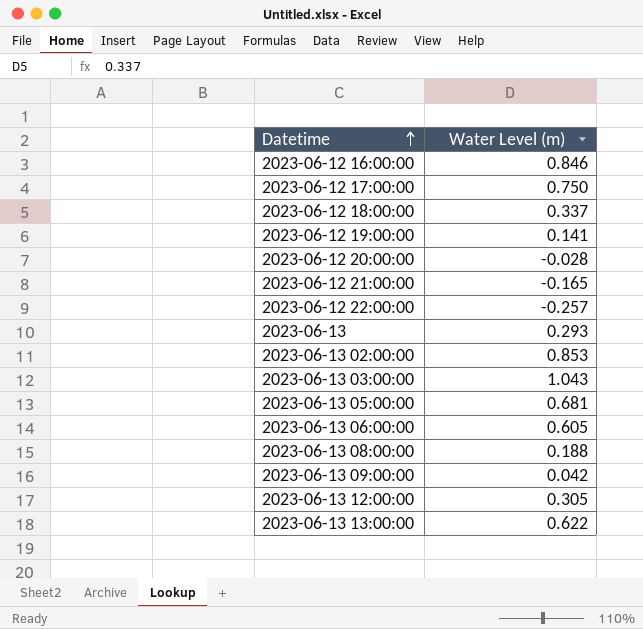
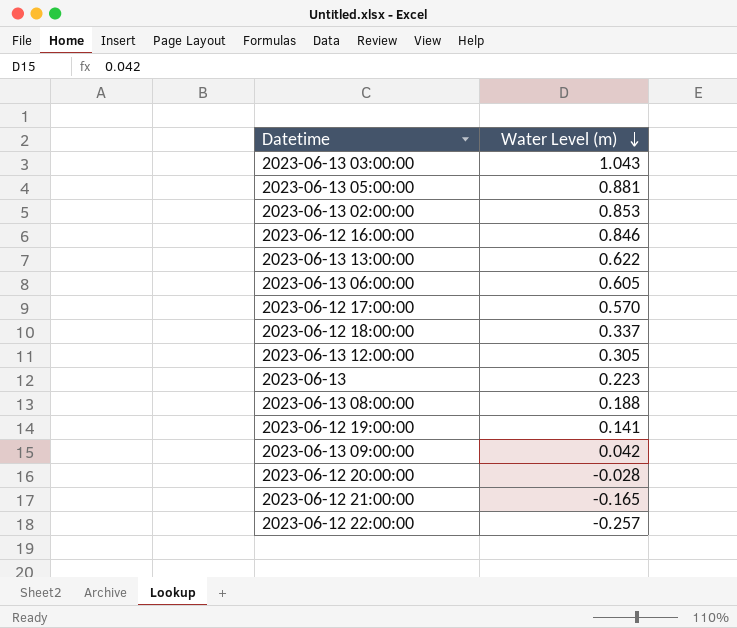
row order: Datetime ascending -> Water Level (m) descending
2023-06-13 05:00:00 | Water Level (m): 0.681 -> 0.881
2023-06-12 17:00:00 | Water Level (m): 0.750 -> 0.570
2023-06-13 | Water Level (m): 0.293 -> 0.223

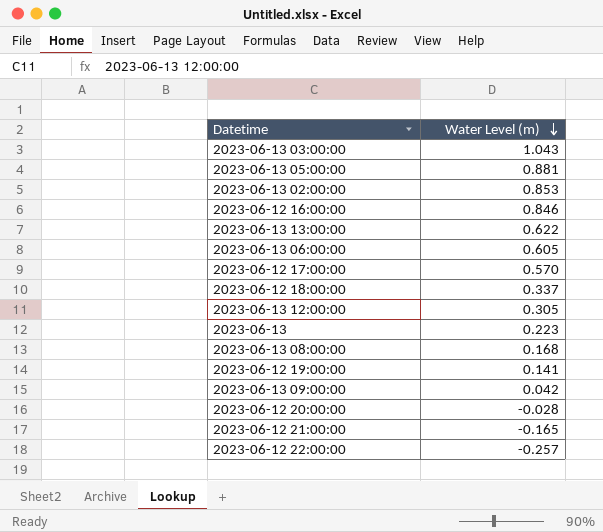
2023-06-13 08:00:00 | Water Level (m): 0.188 -> 0.168

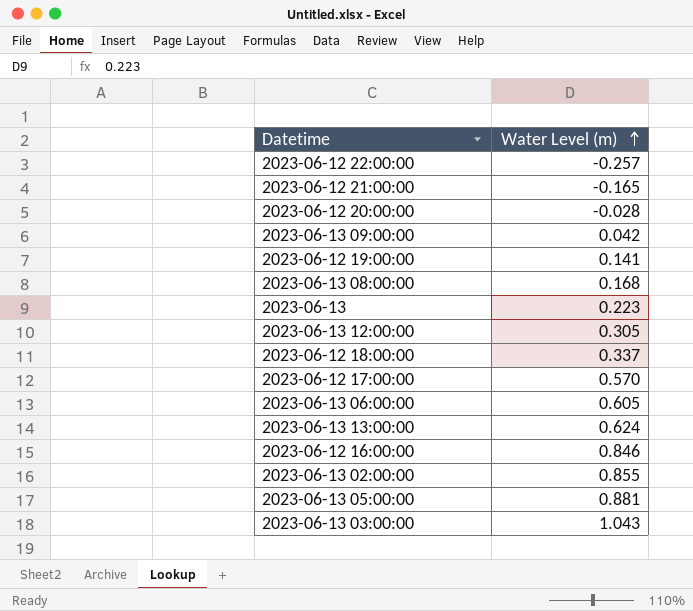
row order: Water Level (m) descending -> Water Level (m) ascending
2023-06-13 13:00:00 | Water Level (m): 0.622 -> 0.624
2023-06-13 02:00:00 | Water Level (m): 0.853 -> 0.855

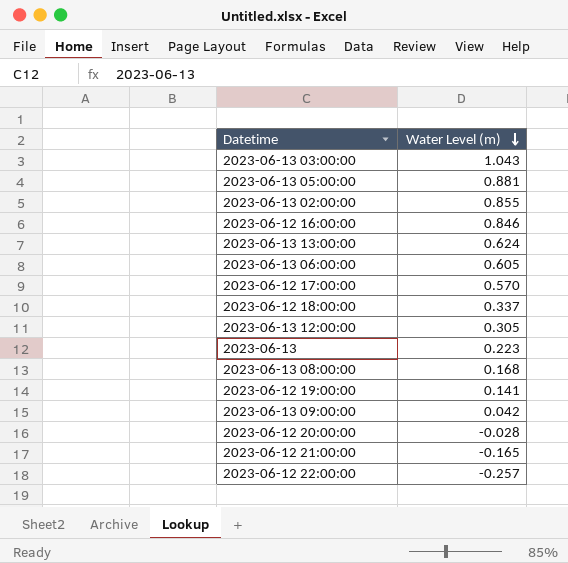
row order: Water Level (m) ascending -> Water Level (m) descending

